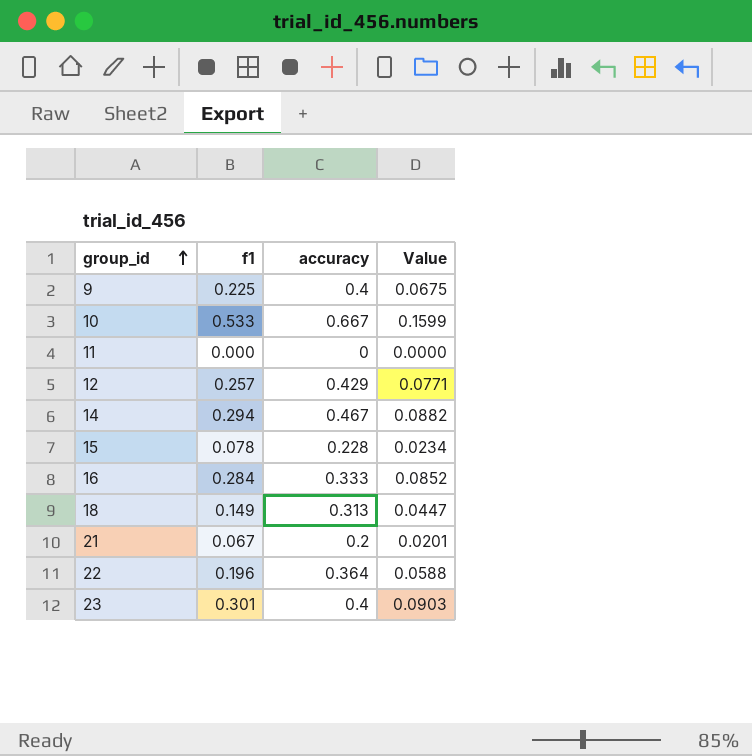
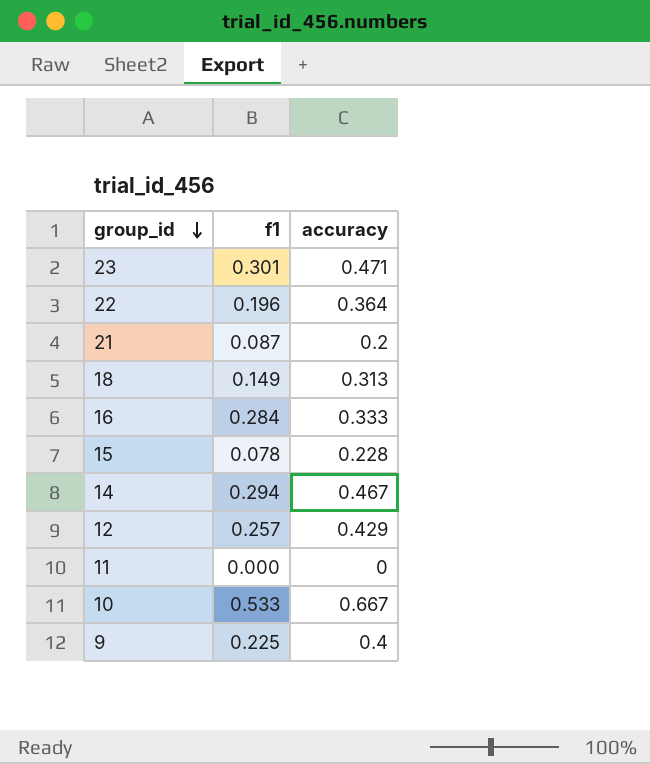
row order: group_id ascending -> group_id descending
column Value | formula: [f1] * 0.3 -> none
23 | accuracy: 0.4 -> 0.471
21 | f1: 0.067 -> 0.087

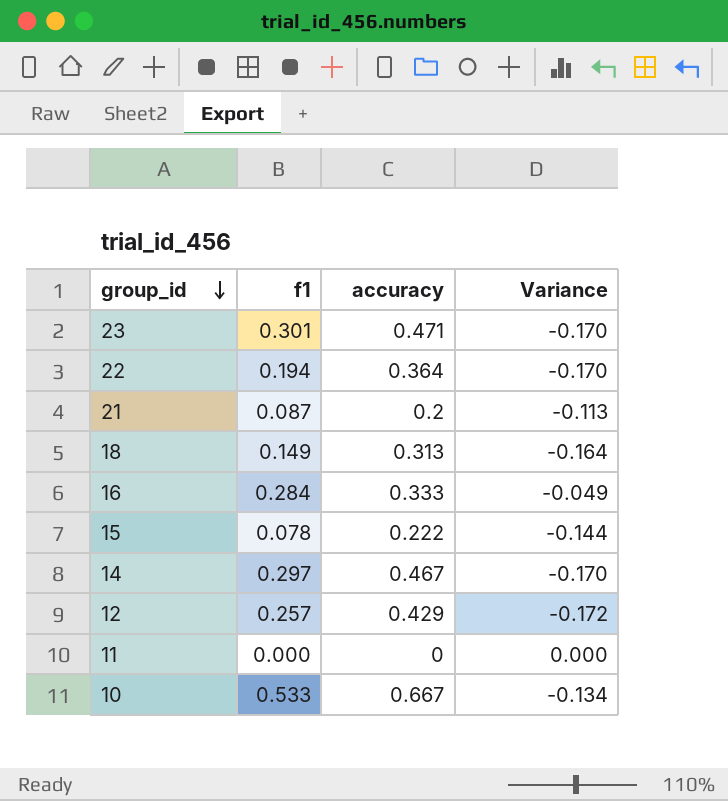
column Variance | formula: none -> [f1] - [accuracy]
row 9: 0.225 | 0.4 -> none
22 | f1: 0.196 -> 0.194
15 | accuracy: 0.228 -> 0.222
14 | f1: 0.294 -> 0.297

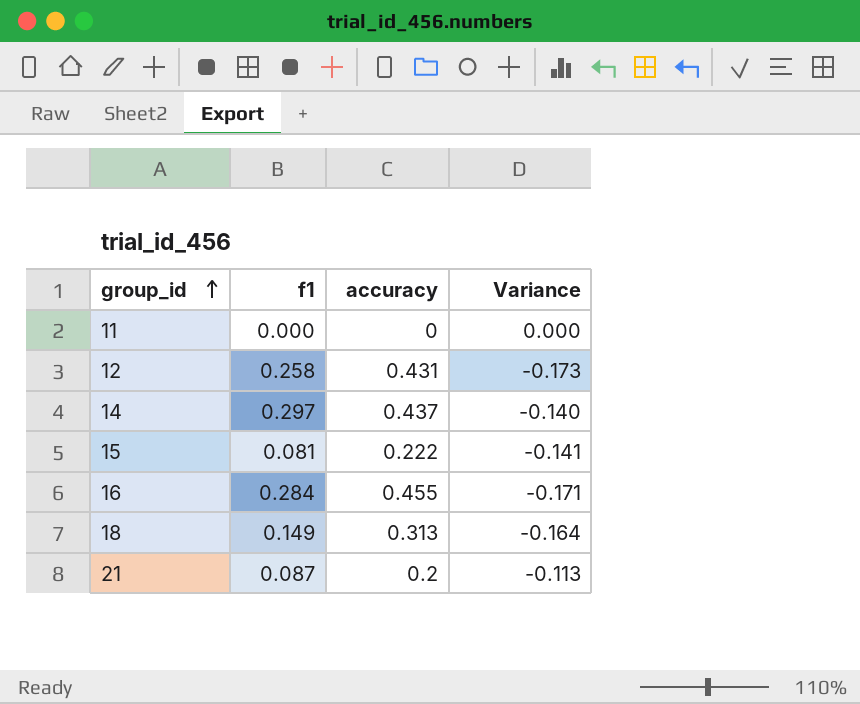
row order: group_id descending -> group_id ascending
row 23: 0.301 | 0.471 | -0.170 -> none
row 22: 0.194 | 0.364 | -0.170 -> none
row 10: 0.533 | 0.667 | -0.134 -> none
12 | f1: 0.257 -> 0.258
12 | accuracy: 0.429 -> 0.431
12 | Variance: -0.172 -> -0.173
14 | accuracy: 0.467 -> 0.437
14 | Variance: -0.170 -> -0.140
15 | f1: 0.078 -> 0.081
15 | Variance: -0.144 -> -0.141
16 | accuracy: 0.333 -> 0.455
16 | Variance: -0.049 -> -0.171

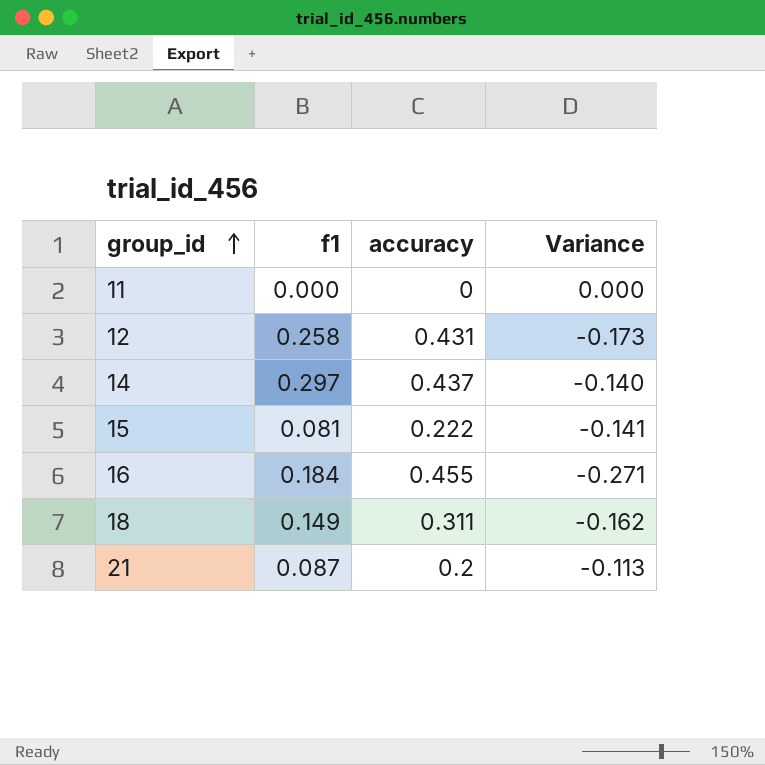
16 | f1: 0.284 -> 0.184
16 | Variance: -0.171 -> -0.271
18 | accuracy: 0.313 -> 0.311
18 | Variance: -0.164 -> -0.162

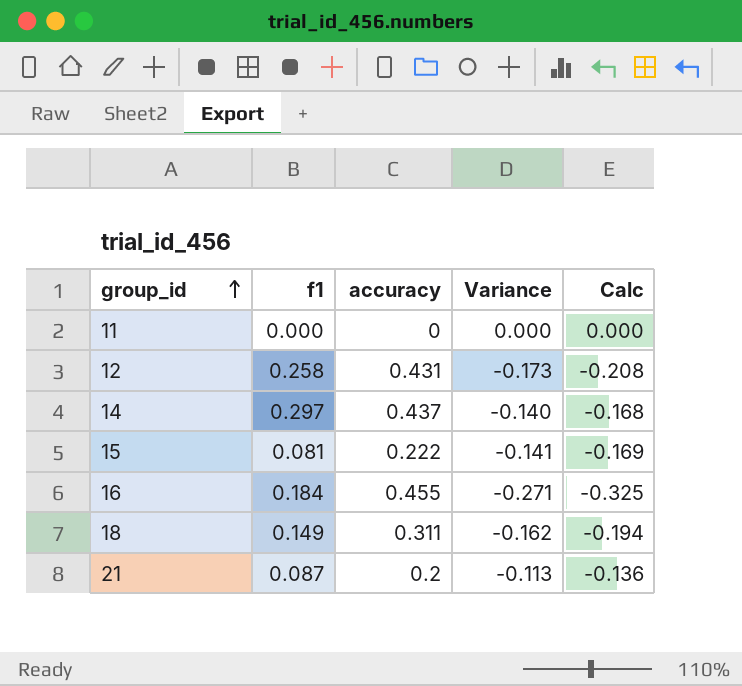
column Calc | formula: none -> [Variance] * 1.2

